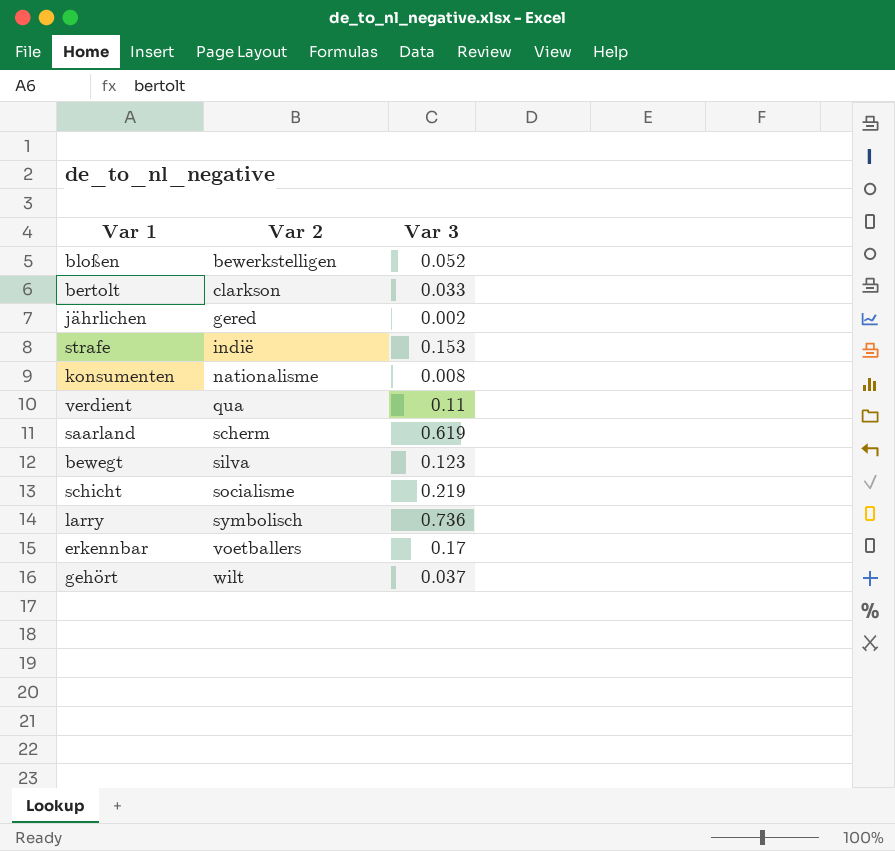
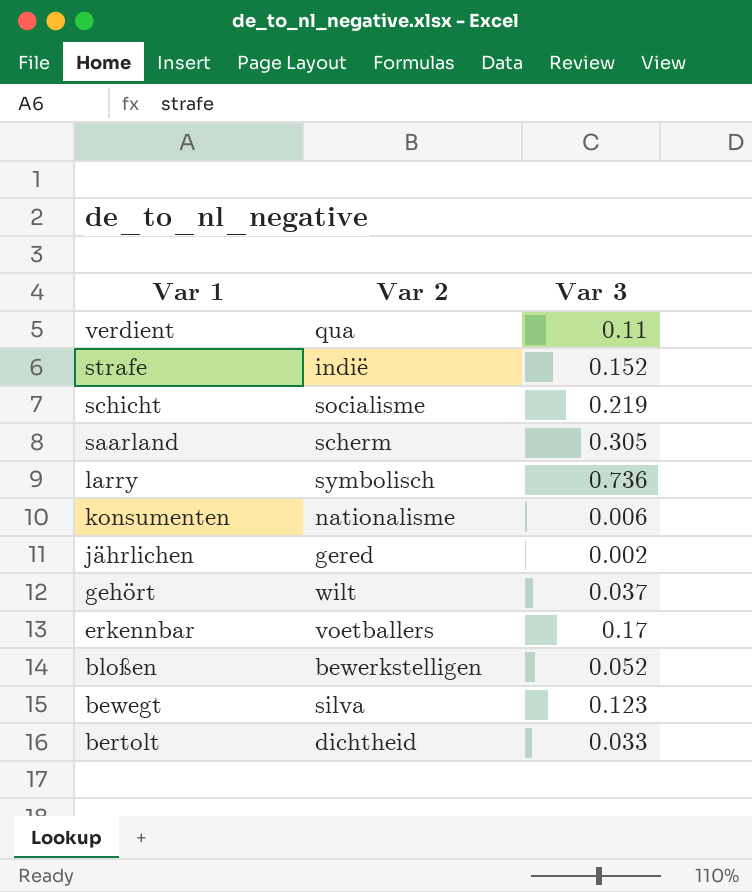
row order: Var 2 ascending -> Var 1 descending
strafe | Var 3: 0.153 -> 0.152
saarland | Var 3: 0.619 -> 0.305
konsumenten | Var 3: 0.008 -> 0.006
bertolt | Var 2: clarkson -> dichtheid

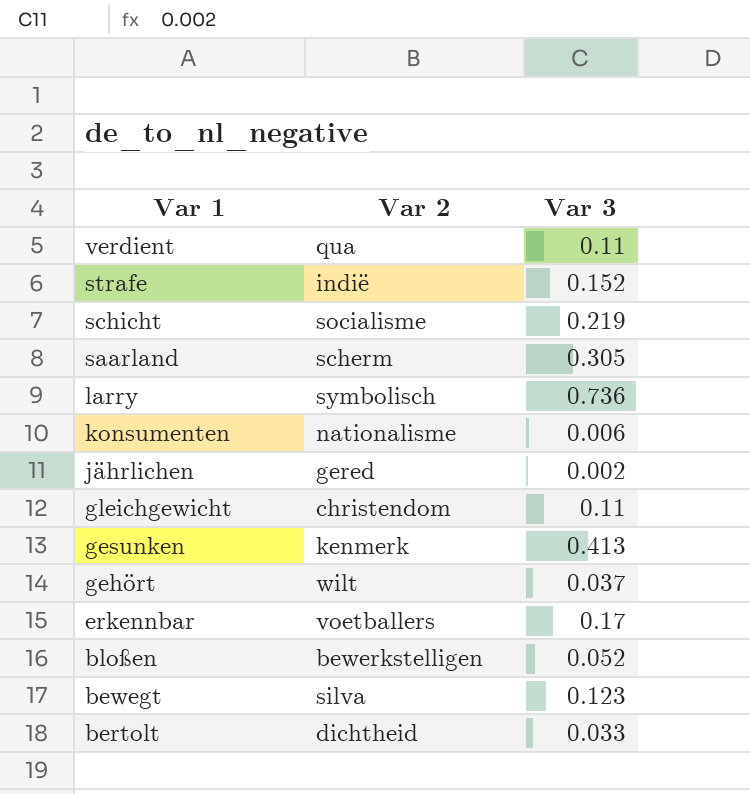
row gleichgewicht: none -> christendom | 0.11
row gesunken: none -> kenmerk | 0.413

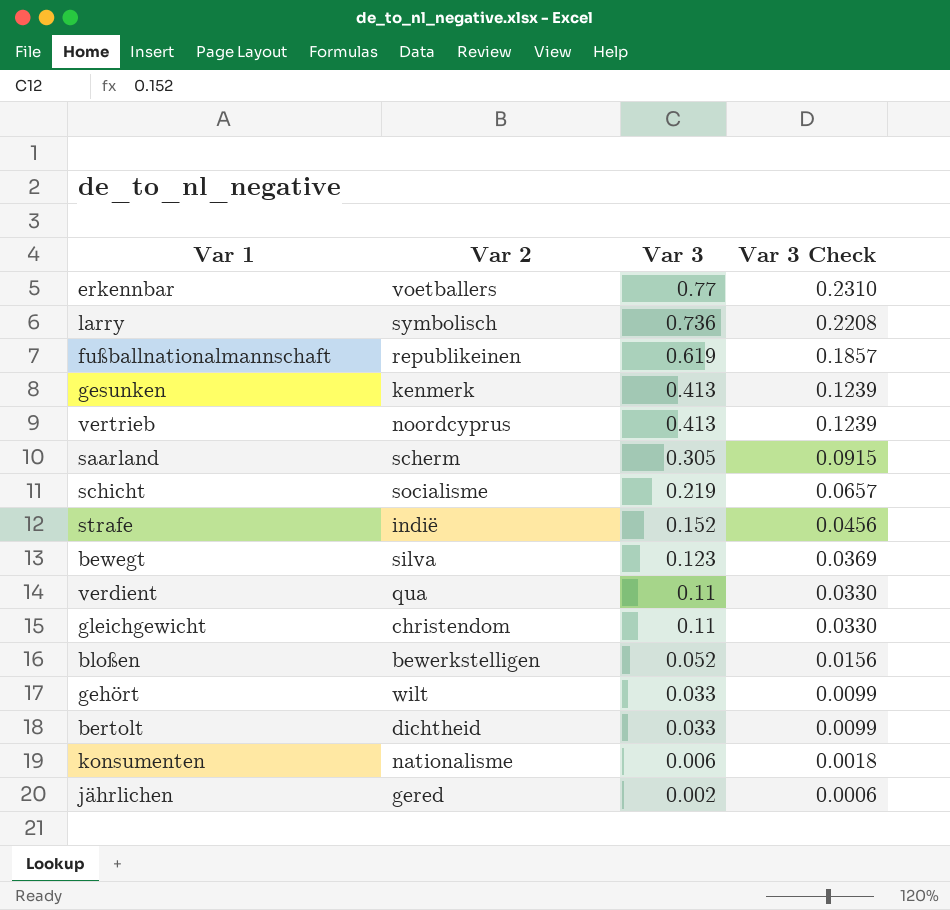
row order: Var 1 descending -> Var 3 descending
column Var 3 Check | formula: none -> [Var 3] * 0.3
erkennbar | Var 3: 0.17 -> 0.77
row fußballnationalmannschaft: none -> republikeinen | 0.619 | 0.1857
row vertrieb: none -> noordcyprus | 0.413 | 0.1239
gehört | Var 3: 0.037 -> 0.033

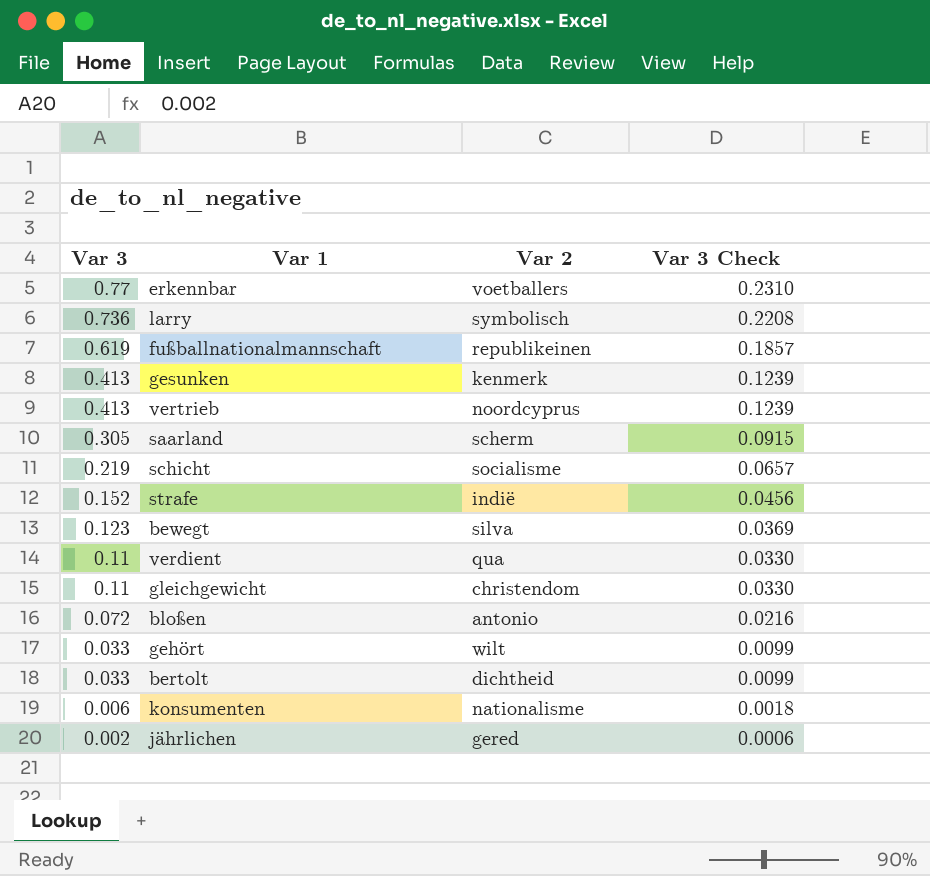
column Var 3 | position: 3 -> 1
bloßen | Var 3: 0.052 -> 0.072
bloßen | Var 2: bewerkstelligen -> antonio
bloßen | Var 3 Check: 0.0156 -> 0.0216

